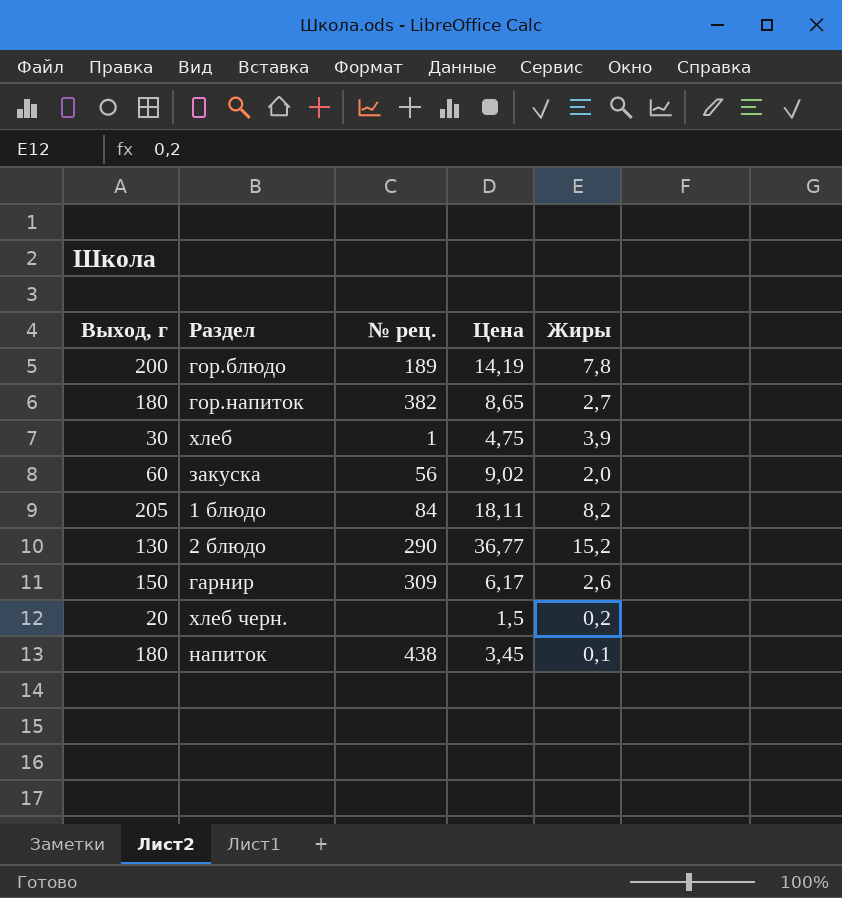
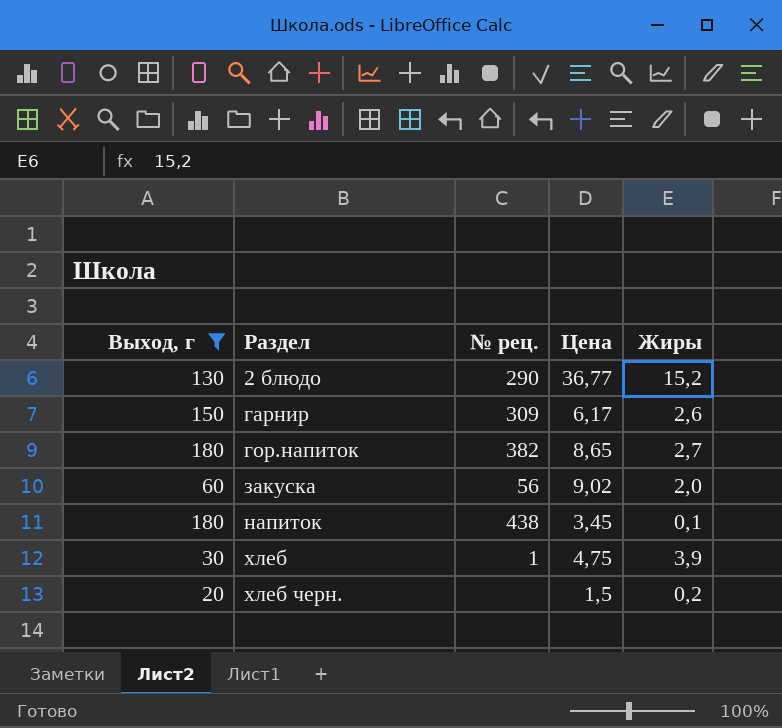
filter: none -> Выход, г <= 180
row order: none -> Раздел ascending

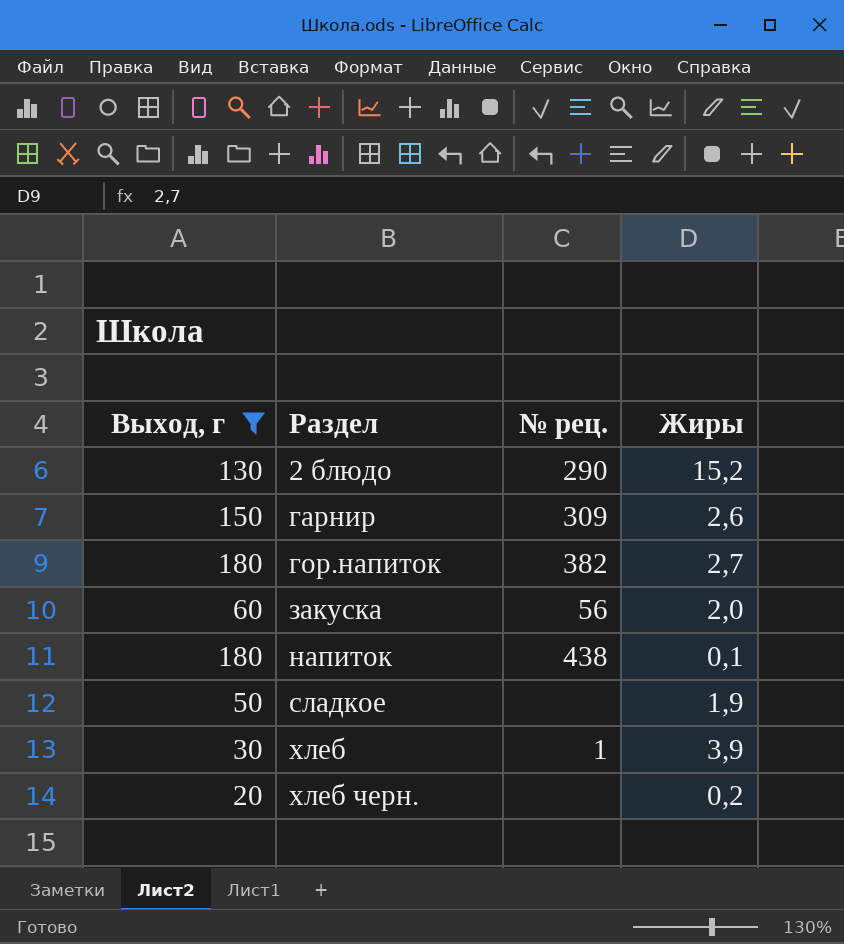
column Цена | position: 4 -> none
row сладкое: none -> 50 | none | 1,9

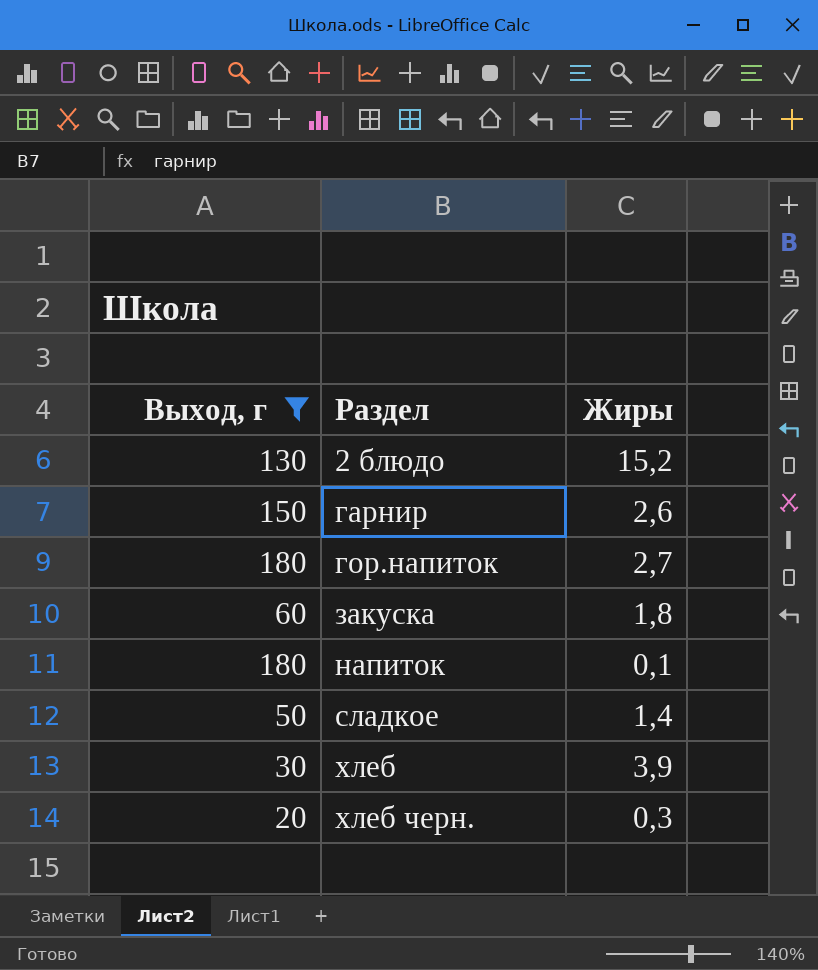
column № рец. | position: 3 -> none
закуска | Жиры: 2,0 -> 1,8
сладкое | Жиры: 1,9 -> 1,4
хлеб черн. | Жиры: 0,2 -> 0,3

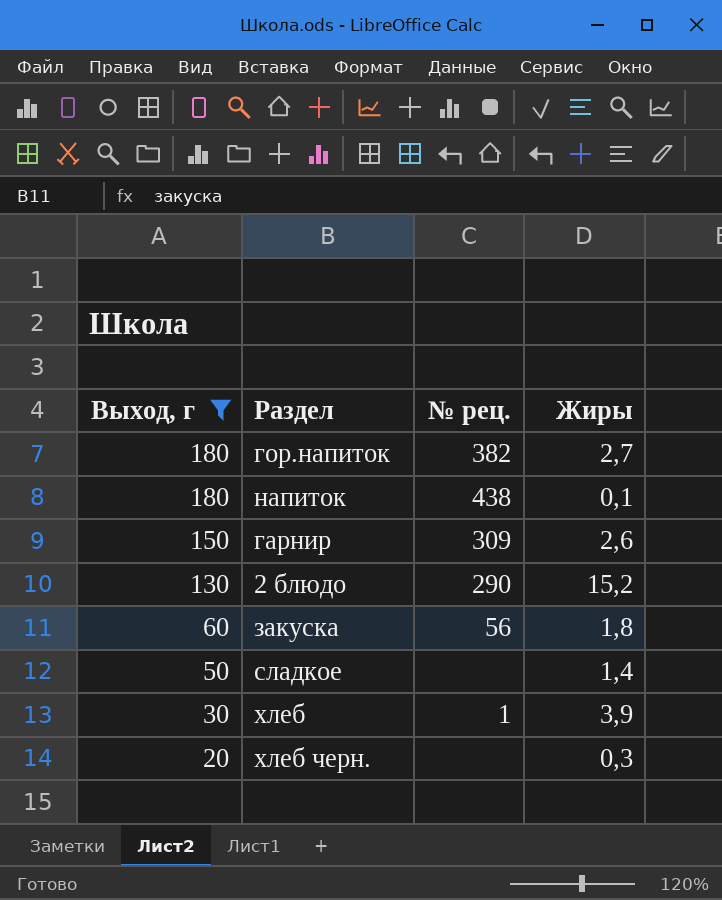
row order: Раздел ascending -> Выход, г descending
column № рец. | position: none -> 3

